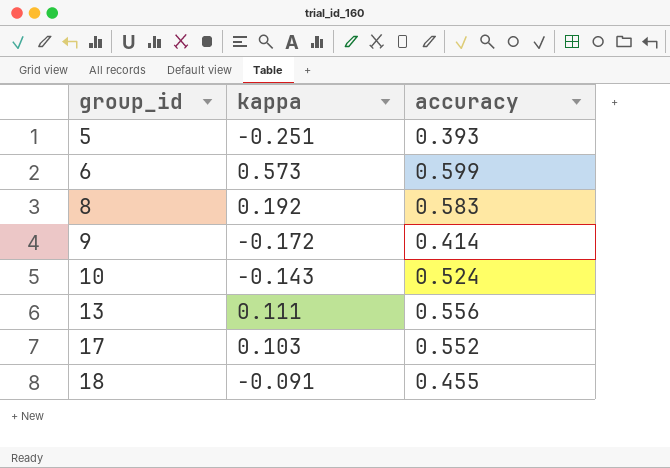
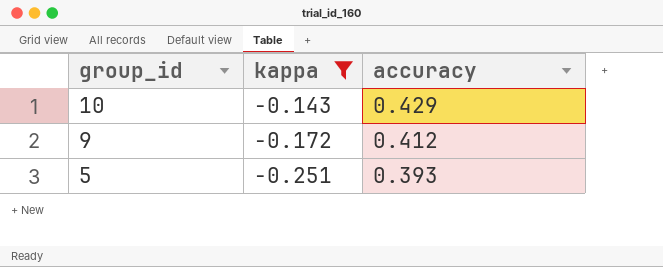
filter: none -> kappa <= -0.143
row order: group_id ascending -> group_id descending
10 | accuracy: 0.524 -> 0.429
9 | accuracy: 0.414 -> 0.412

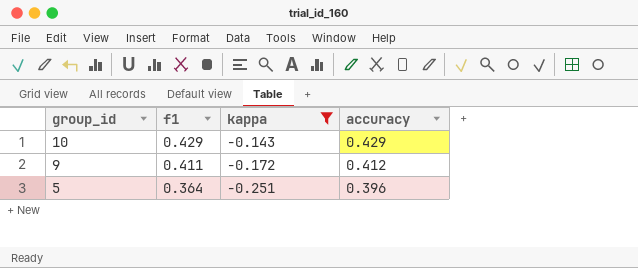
column f1 | position: none -> 2
5 | accuracy: 0.393 -> 0.396

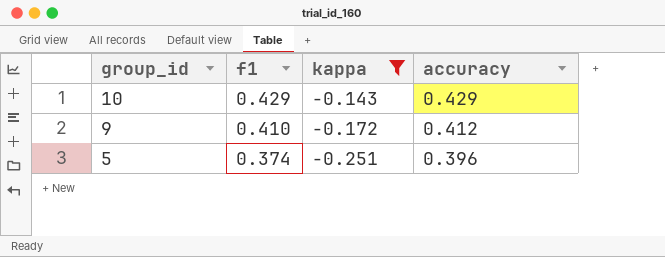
9 | f1: 0.411 -> 0.410
5 | f1: 0.364 -> 0.374

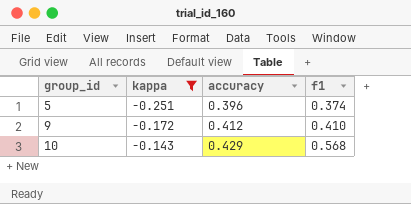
row order: group_id descending -> group_id ascending
column f1 | position: 2 -> 4
10 | f1: 0.429 -> 0.568

